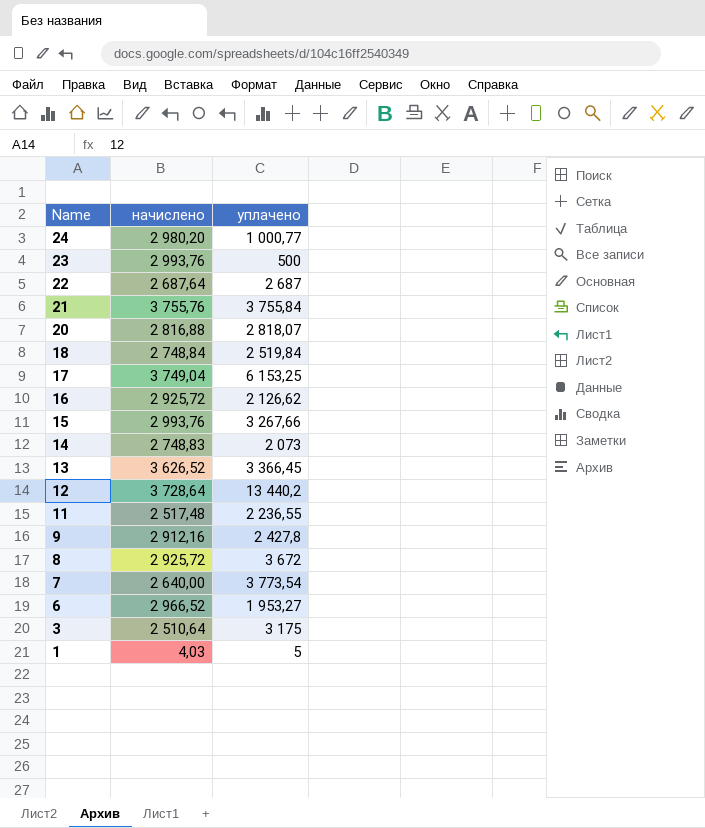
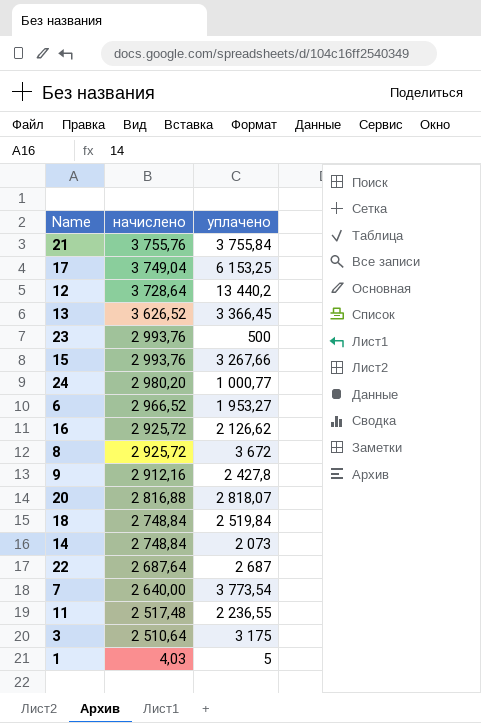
row order: Name descending -> начислено descending
14 | начислено: 2 748,83 -> 2 748,84

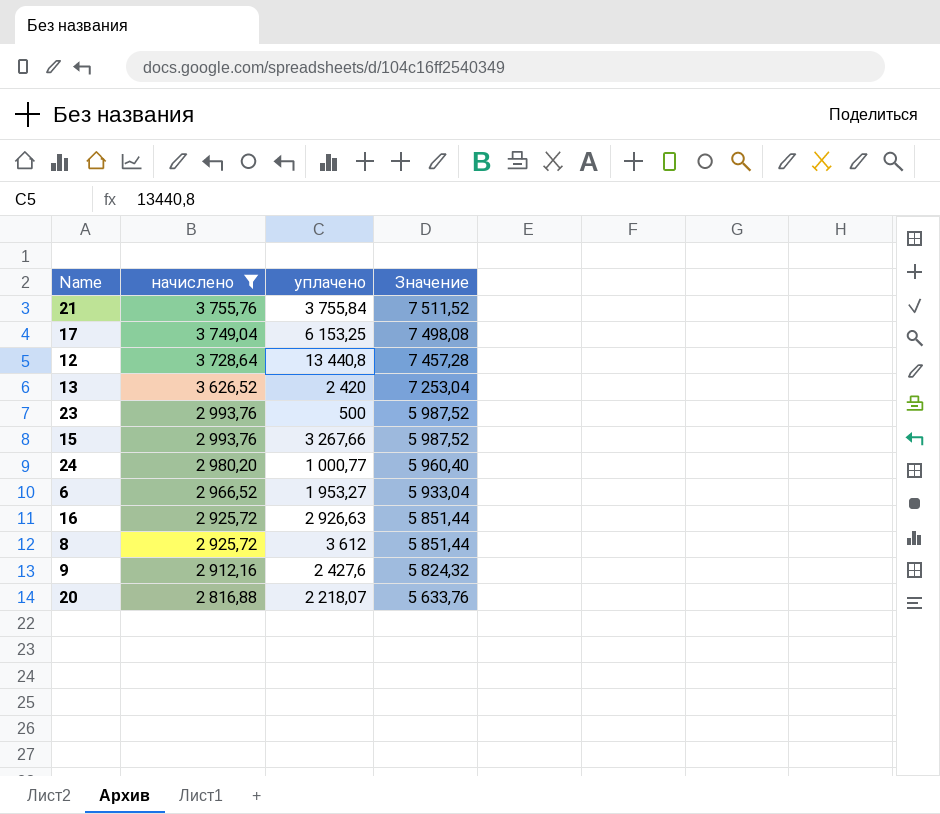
filter: none -> начислено >= 2 816,88
column Значение | formula: none -> [начислено] * 2
12 | уплачено: 13 440,2 -> 13 440,8
13 | уплачено: 3 366,45 -> 2 420
16 | уплачено: 2 126,62 -> 2 926,63
8 | уплачено: 3 672 -> 3 612
9 | уплачено: 2 427,8 -> 2 427,6
20 | уплачено: 2 818,07 -> 2 218,07

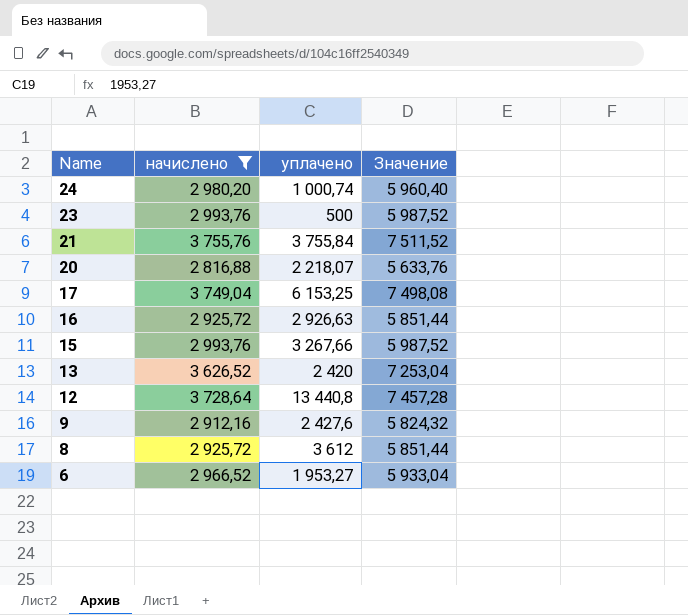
row order: начислено descending -> Name descending
24 | уплачено: 1 000,77 -> 1 000,74

